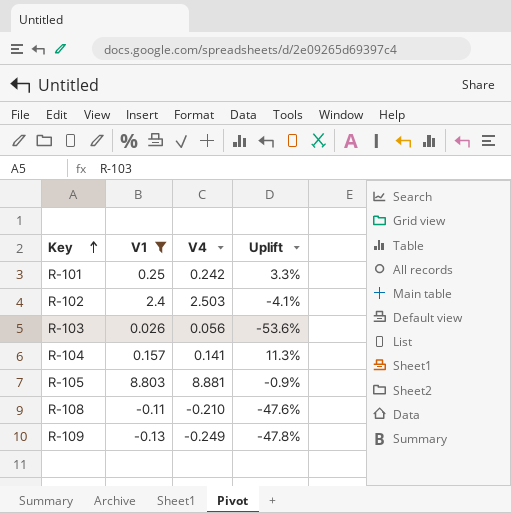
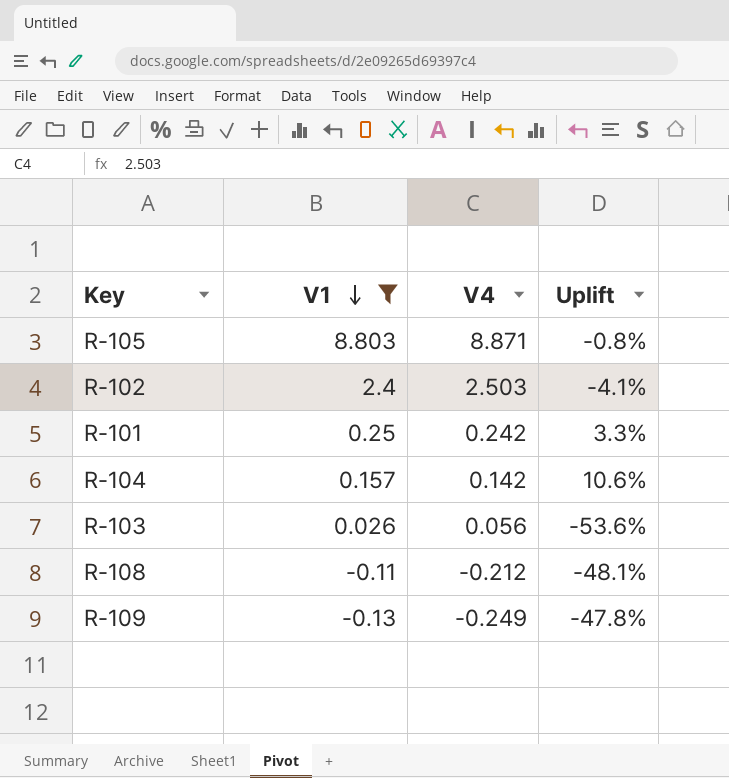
row order: Key ascending -> V1 descending
R-105 | V4: 8.881 -> 8.871
R-105 | Uplift: -0.9% -> -0.8%
R-104 | V4: 0.141 -> 0.142
R-104 | Uplift: 11.3% -> 10.6%
R-108 | V4: -0.210 -> -0.212
R-108 | Uplift: -47.6% -> -48.1%

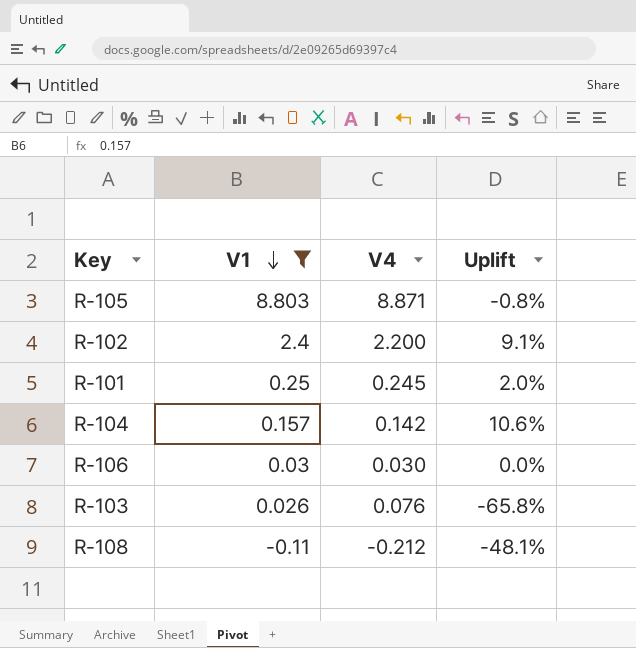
row R-109: -0.13 | -0.249 | -47.8% -> none
R-102 | V4: 2.503 -> 2.200
R-102 | Uplift: -4.1% -> 9.1%
R-101 | V4: 0.242 -> 0.245
R-101 | Uplift: 3.3% -> 2.0%
row R-106: none -> 0.03 | 0.030 | 0.0%
R-103 | V4: 0.056 -> 0.076
R-103 | Uplift: -53.6% -> -65.8%

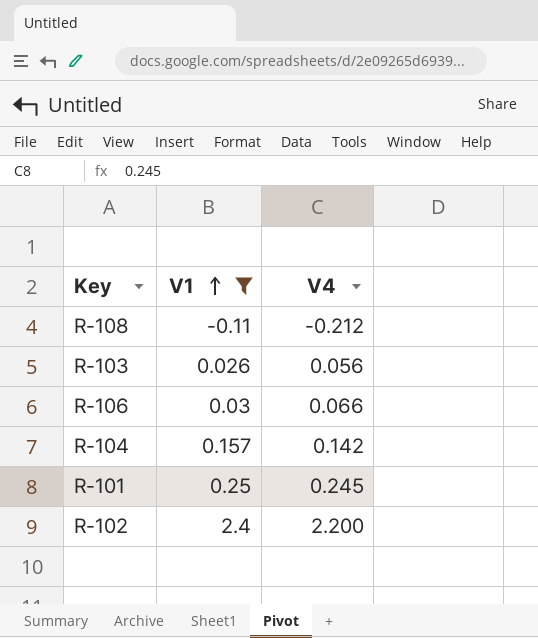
row order: V1 descending -> V1 ascending
column Uplift | formula: ([V1] - [V4]) / [V4] -> none
row R-105: 8.803 | 8.871 | -0.8% -> none
R-103 | V4: 0.076 -> 0.056
R-106 | V4: 0.030 -> 0.066

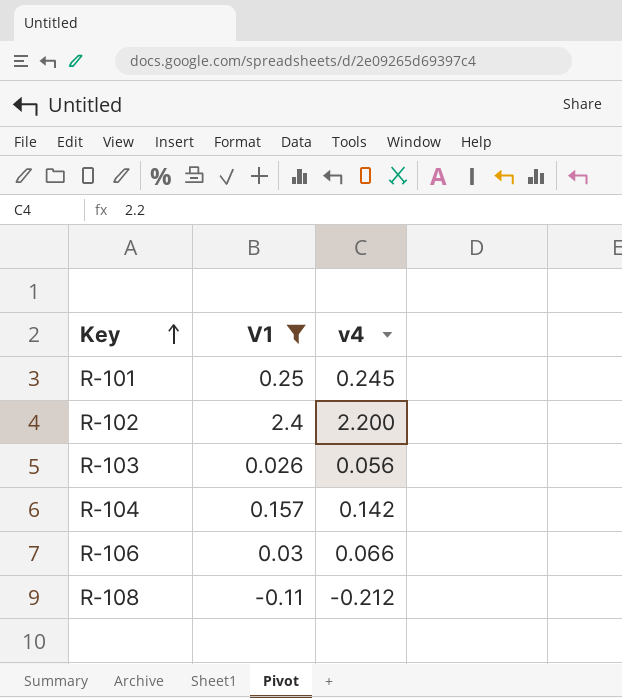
row order: V1 ascending -> Key ascending
column name: V4 -> v4

